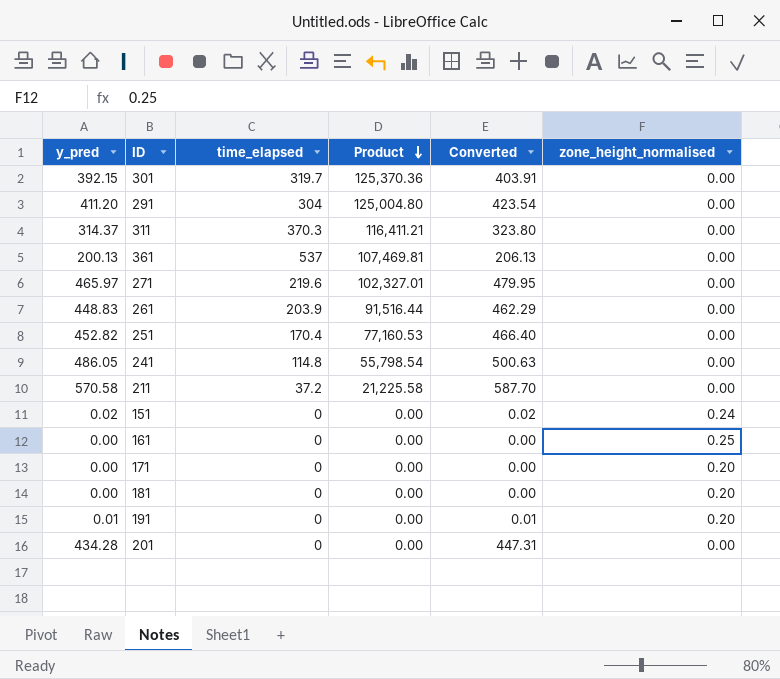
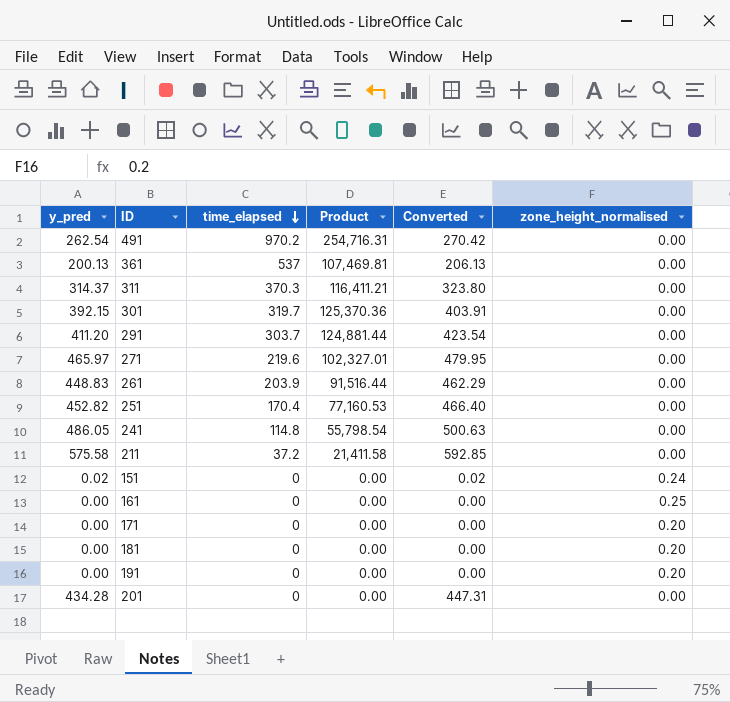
row order: Product descending -> time_elapsed descending
row 491: none -> 262.54 | 970.2 | 254,716.31 | 270.42 | 0.00
291 | time_elapsed: 304 -> 303.7
291 | Product: 125,004.80 -> 124,881.44
211 | y_pred: 570.58 -> 575.58
211 | Product: 21,225.58 -> 21,411.58
211 | Converted: 587.70 -> 592.85
191 | y_pred: 0.01 -> 0.00
191 | Converted: 0.01 -> 0.00

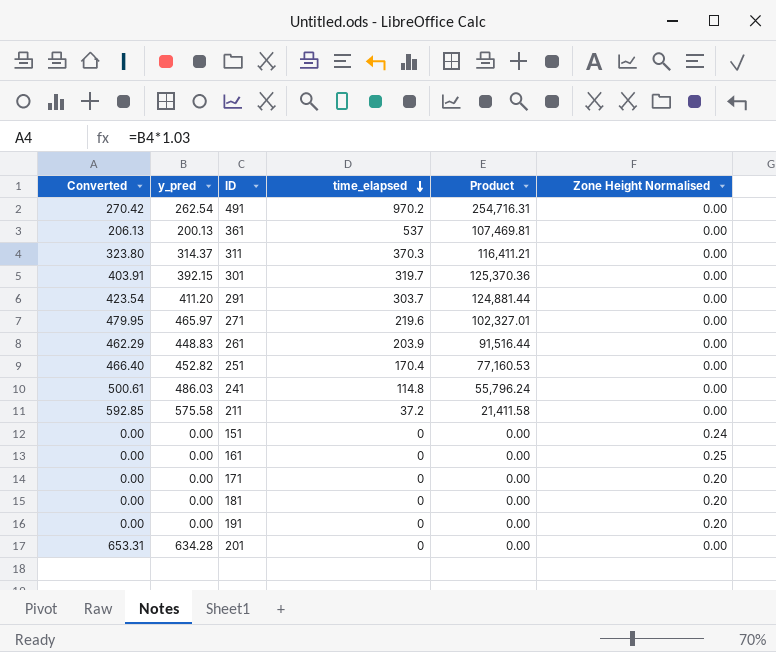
column Converted | position: 5 -> 1
column name: zone_height_normalised -> Zone Height Normalised
241 | Converted: 500.63 -> 500.61
241 | y_pred: 486.05 -> 486.03
241 | Product: 55,798.54 -> 55,796.24
151 | Converted: 0.02 -> 0.00
151 | y_pred: 0.02 -> 0.00
201 | Converted: 447.31 -> 653.31
201 | y_pred: 434.28 -> 634.28

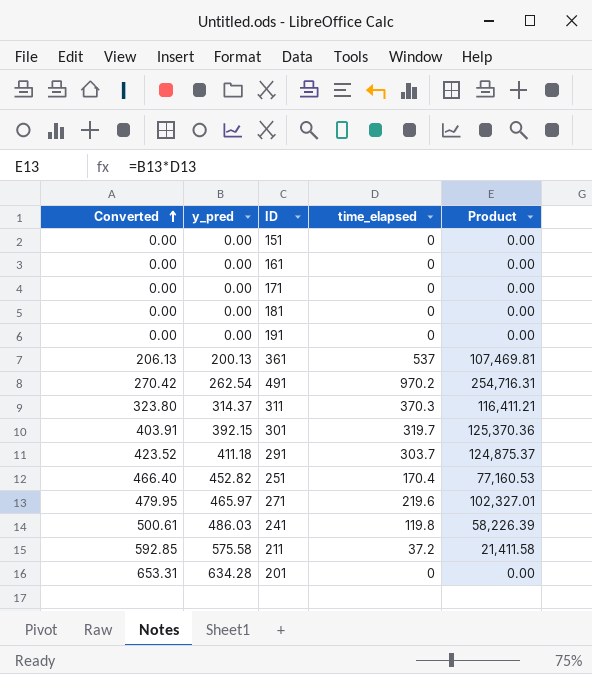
row order: time_elapsed descending -> Converted ascending
column Zone Height Normalised | position: 6 -> none
row 261: 462.29 | 448.83 | 203.9 | 91,516.44 | 0.00 -> none
291 | Converted: 423.54 -> 423.52
291 | y_pred: 411.20 -> 411.18
291 | Product: 124,881.44 -> 124,875.37
241 | time_elapsed: 114.8 -> 119.8
241 | Product: 55,796.24 -> 58,226.39

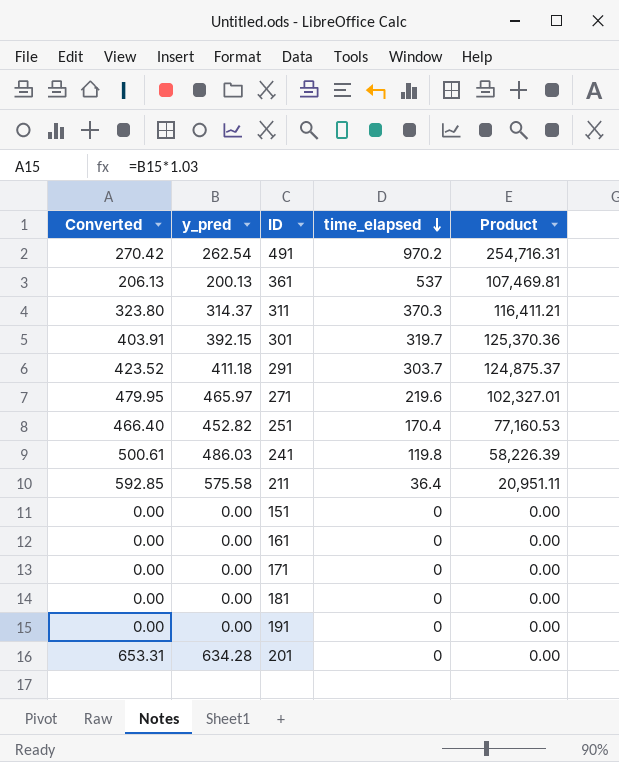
row order: Converted ascending -> time_elapsed descending
211 | time_elapsed: 37.2 -> 36.4
211 | Product: 21,411.58 -> 20,951.11

